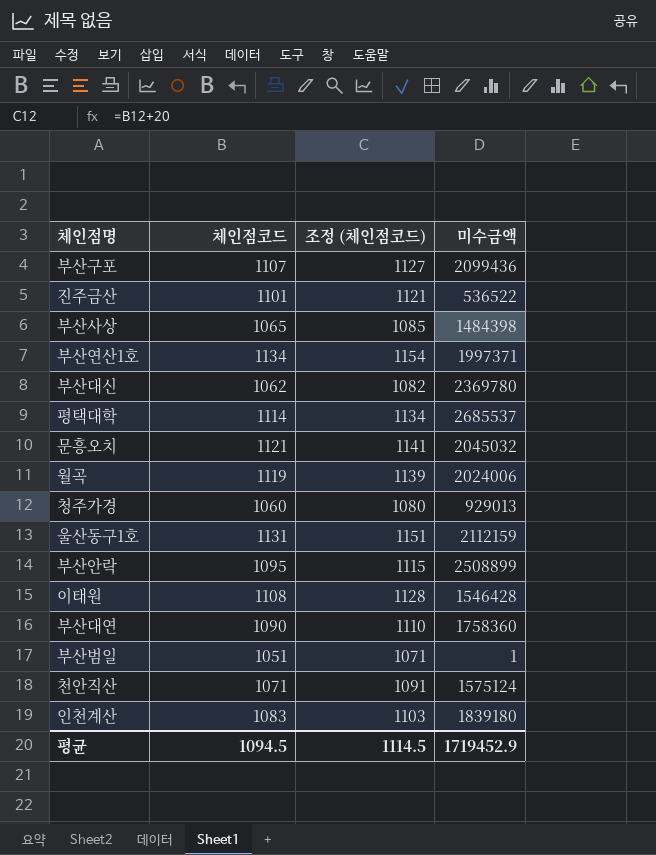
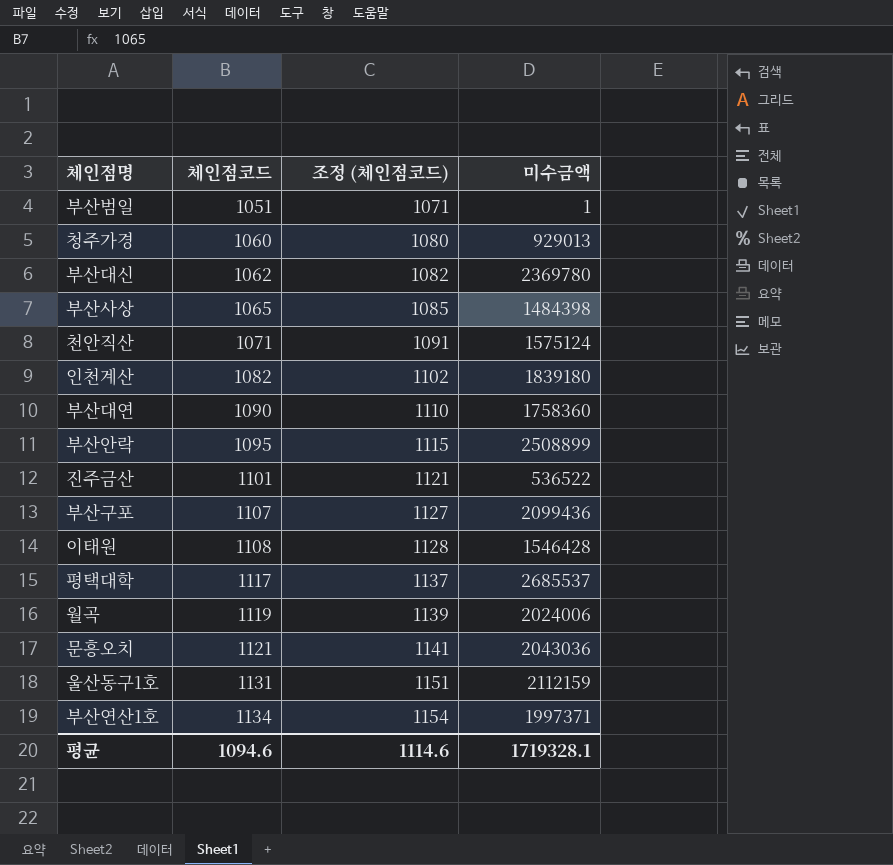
row order: none -> 체인점코드 ascending
인천계산 | 체인점코드: 1083 -> 1082
인천계산 | 조정 (체인점코드): 1103 -> 1102
평택대학 | 체인점코드: 1114 -> 1117
평택대학 | 조정 (체인점코드): 1134 -> 1137
문흥오치 | 미수금액: 2045032 -> 2043036
평균 | 체인점코드: 1094.5 -> 1094.6
평균 | 조정 (체인점코드): 1114.5 -> 1114.6
평균 | 미수금액: 1719452.9 -> 1719328.1

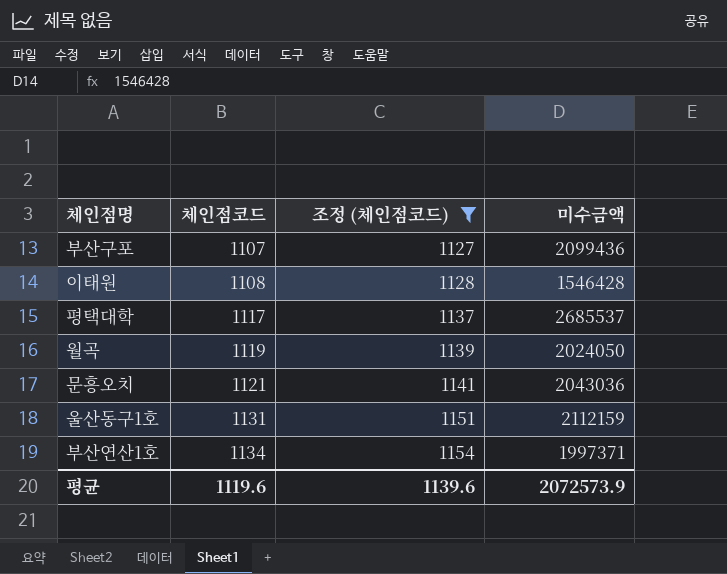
filter: none -> 조정 (체인점코드) >= 1127
월곡 | 미수금액: 2024006 -> 2024050
평균 | 체인점코드: 1094.6 -> 1119.6
평균 | 조정 (체인점코드): 1114.6 -> 1139.6
평균 | 미수금액: 1719328.1 -> 2072573.9

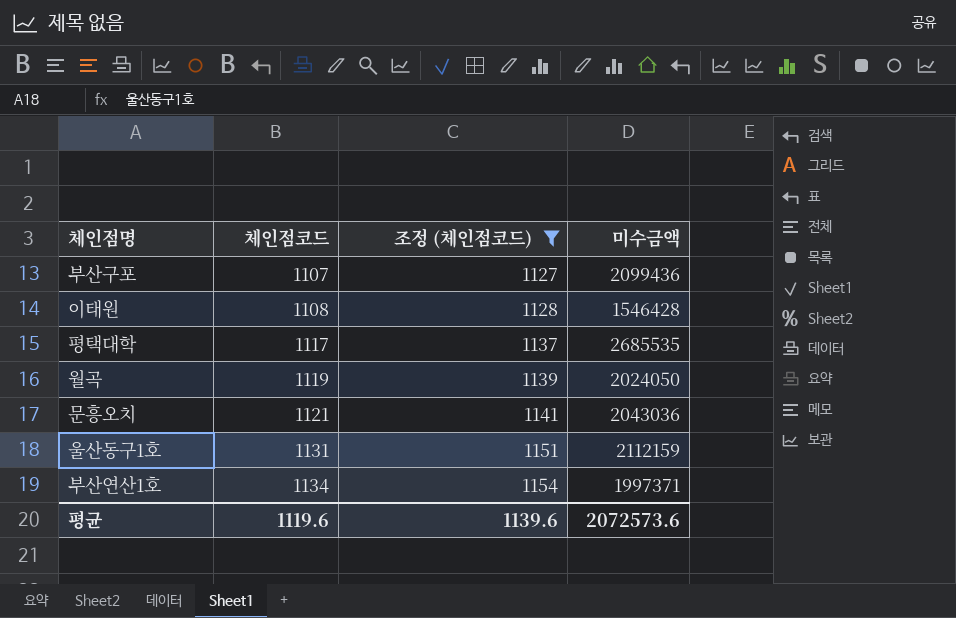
평택대학 | 미수금액: 2685537 -> 2685535
평균 | 미수금액: 2072573.9 -> 2072573.6

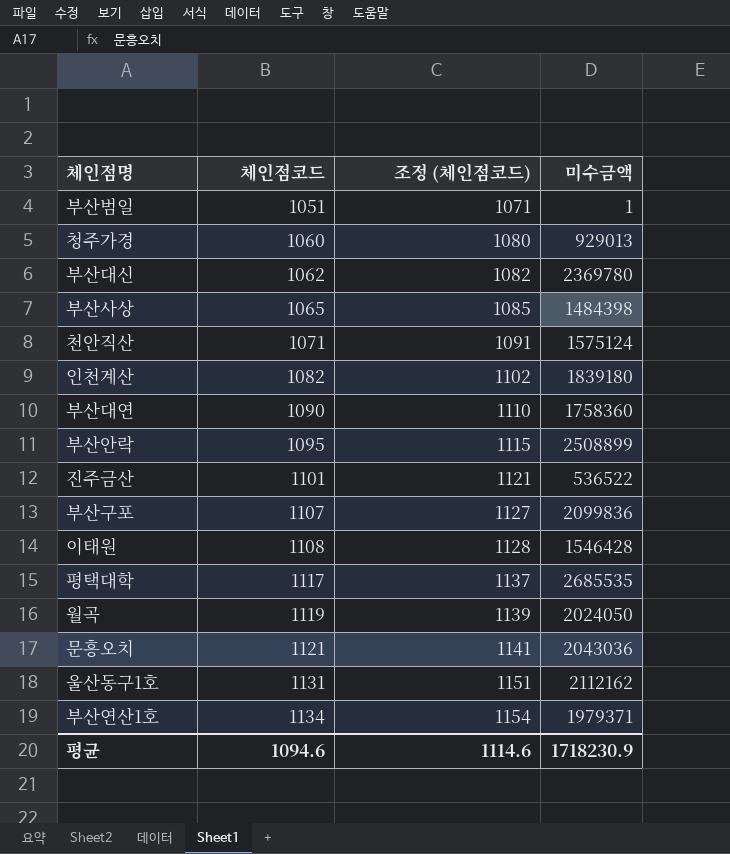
filter: 조정 (체인점코드) >= 1127 -> none
부산구포 | 미수금액: 2099436 -> 2099836
울산동구1호 | 미수금액: 2112159 -> 2112162
부산연산1호 | 미수금액: 1997371 -> 1979371
평균 | 체인점코드: 1119.6 -> 1094.6
평균 | 조정 (체인점코드): 1139.6 -> 1114.6
평균 | 미수금액: 2072573.6 -> 1718230.9

